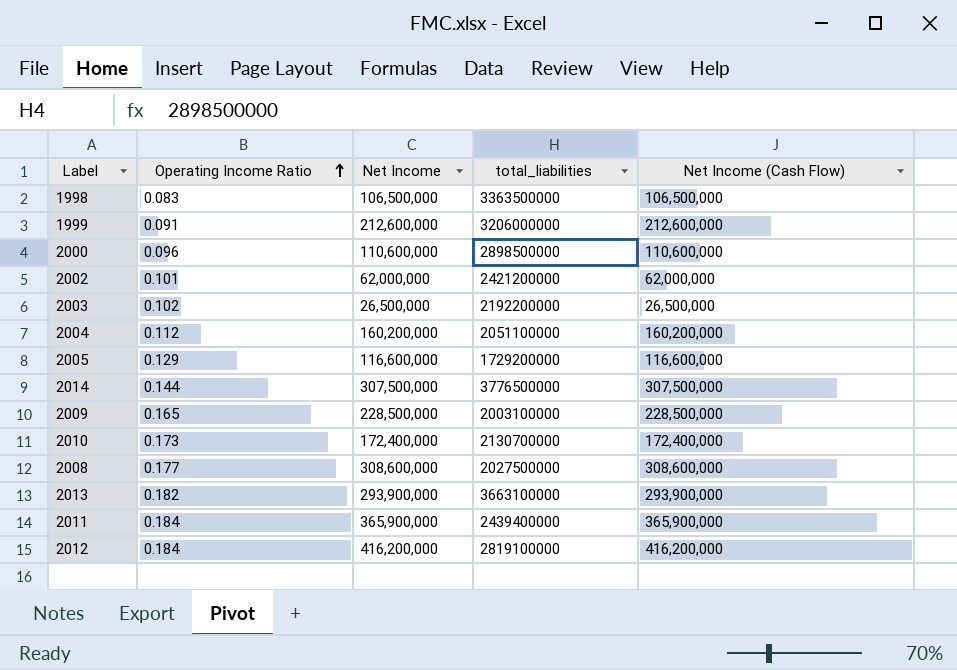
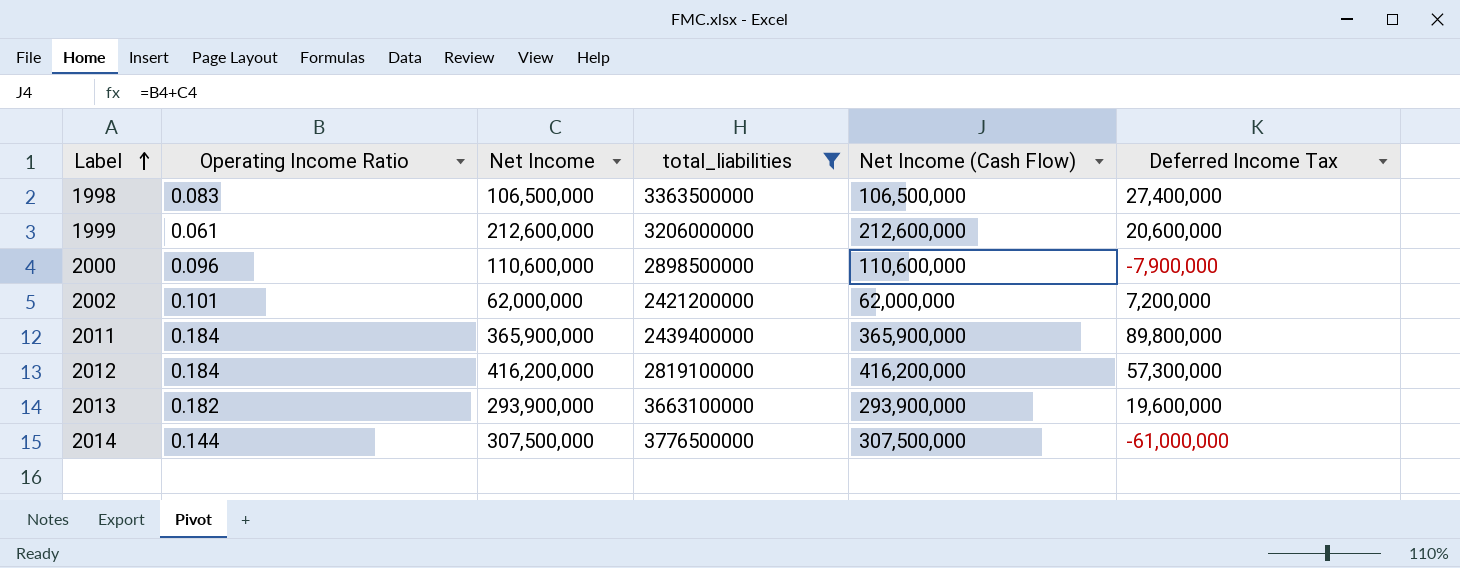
filter: none -> total_liabilities >= 2421200000
row order: Operating Income Ratio ascending -> Label ascending
column Deferred Income Tax | position: none -> 6
1999 | Operating Income Ratio: 0.091 -> 0.061

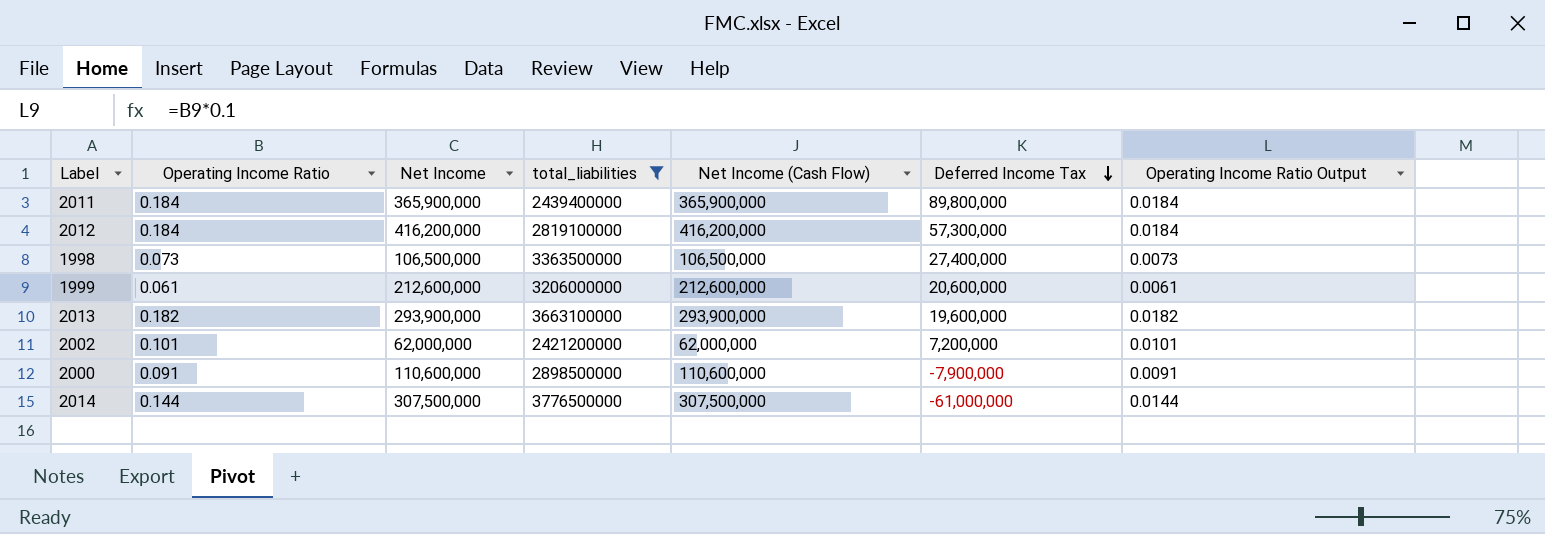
row order: Label ascending -> Deferred Income Tax descending
column Operating Income Ratio Output | formula: none -> [Operating Income Ratio] * 0.1
1998 | Operating Income Ratio: 0.083 -> 0.073
2000 | Operating Income Ratio: 0.096 -> 0.091

